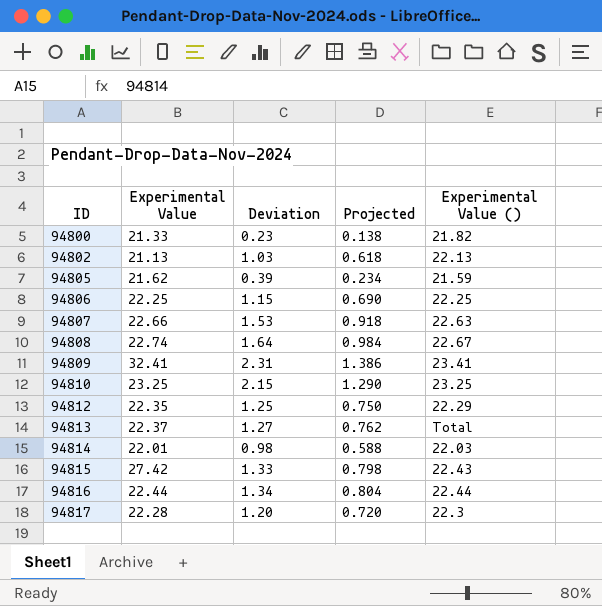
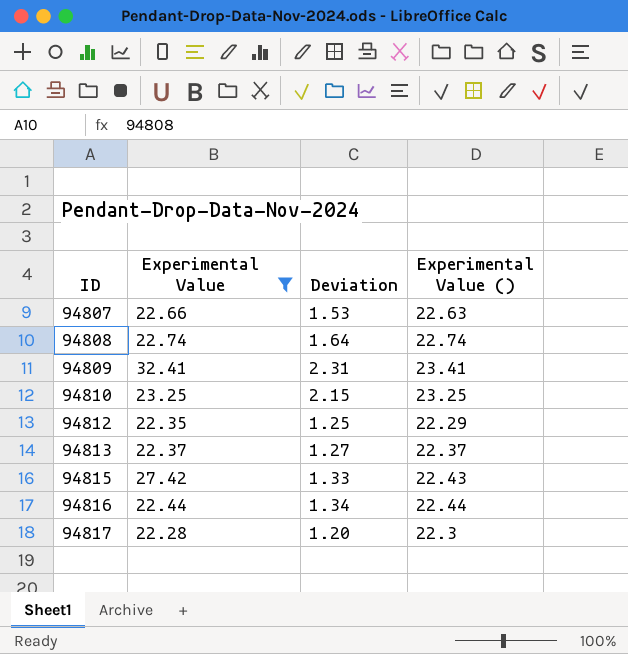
filter: none -> Experimental Value >= 22.28
column Projected | formula: [Deviation] * 0.6 -> none
94808 | Experimental Value (): 22.67 -> 22.74
94813 | Experimental Value (): Total -> 22.37

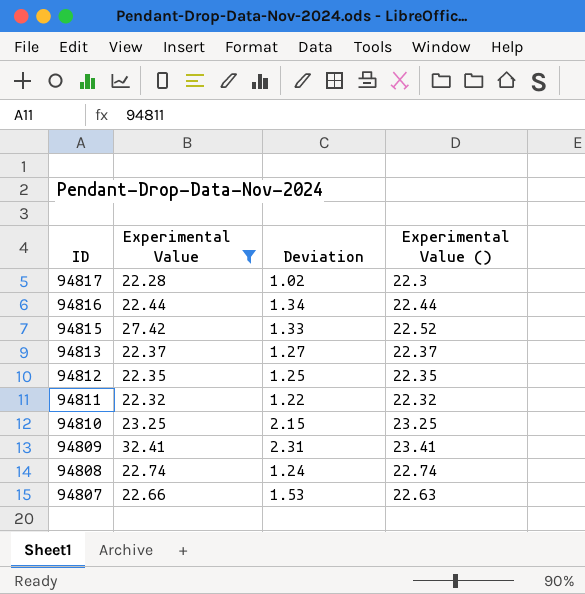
row order: ID ascending -> ID descending
94817 | Deviation: 1.20 -> 1.02
94815 | Experimental Value (): 22.43 -> 22.52
94812 | Experimental Value (): 22.29 -> 22.35
row 94811: none -> 22.32 | 1.22 | 22.32
94808 | Deviation: 1.64 -> 1.24

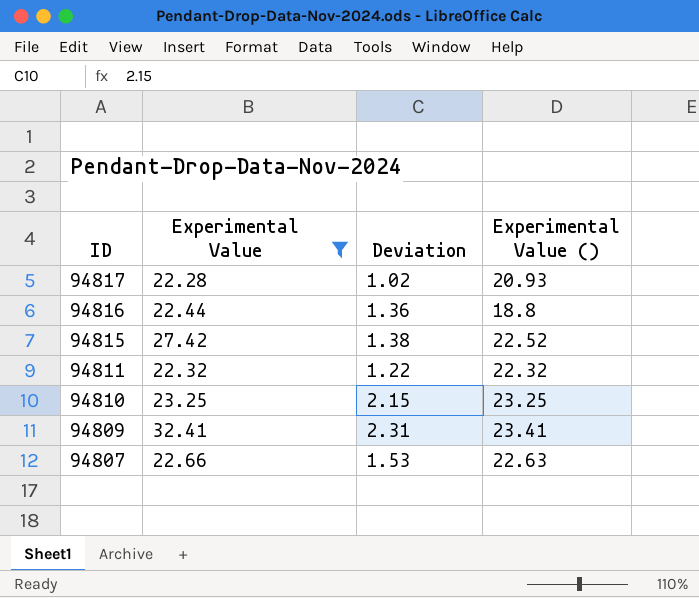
row 94813: 22.37 | 1.27 | 22.37 -> none
row 94812: 22.35 | 1.25 | 22.35 -> none
row 94808: 22.74 | 1.24 | 22.74 -> none
94817 | Experimental Value (): 22.3 -> 20.93
94816 | Deviation: 1.34 -> 1.36
94816 | Experimental Value (): 22.44 -> 18.8
94815 | Deviation: 1.33 -> 1.38

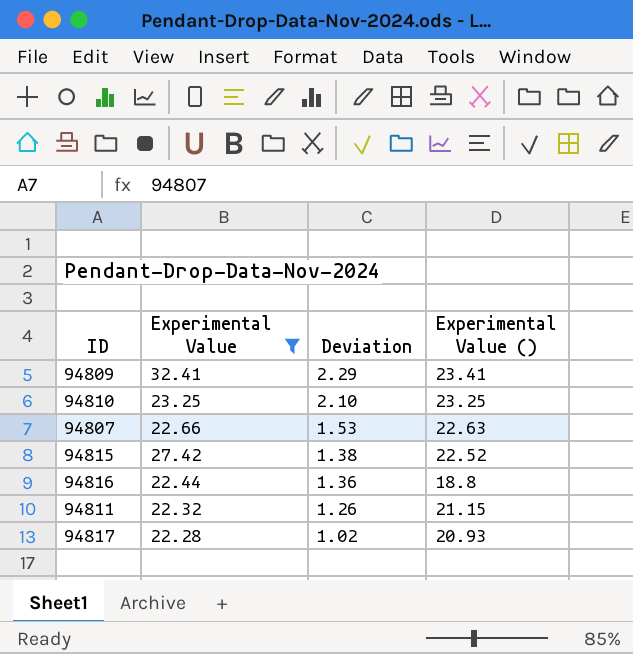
row order: ID descending -> Deviation descending
94809 | Deviation: 2.31 -> 2.29
94810 | Deviation: 2.15 -> 2.10
94811 | Deviation: 1.22 -> 1.26
94811 | Experimental Value (): 22.32 -> 21.15

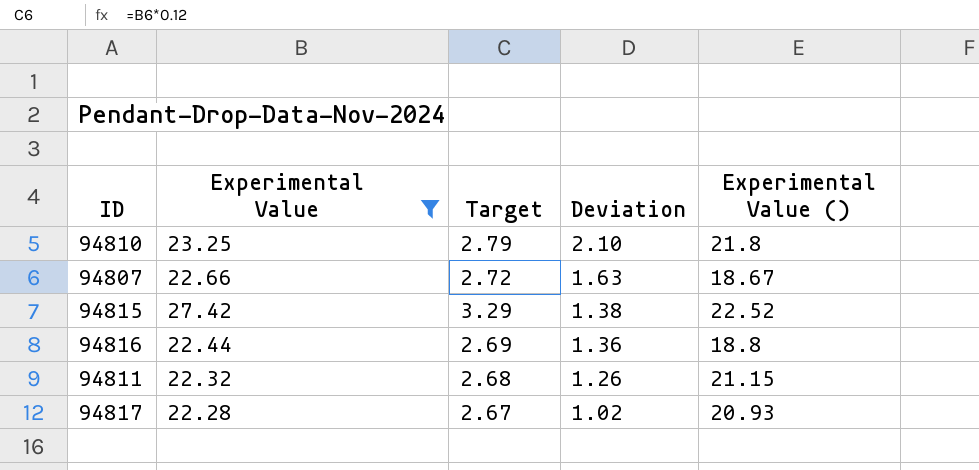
column Target | formula: none -> [Experimental Value] * 0.12
row 94809: 32.41 | 2.29 | 23.41 -> none
94810 | Experimental Value (): 23.25 -> 21.8
94807 | Deviation: 1.53 -> 1.63
94807 | Experimental Value (): 22.63 -> 18.67

